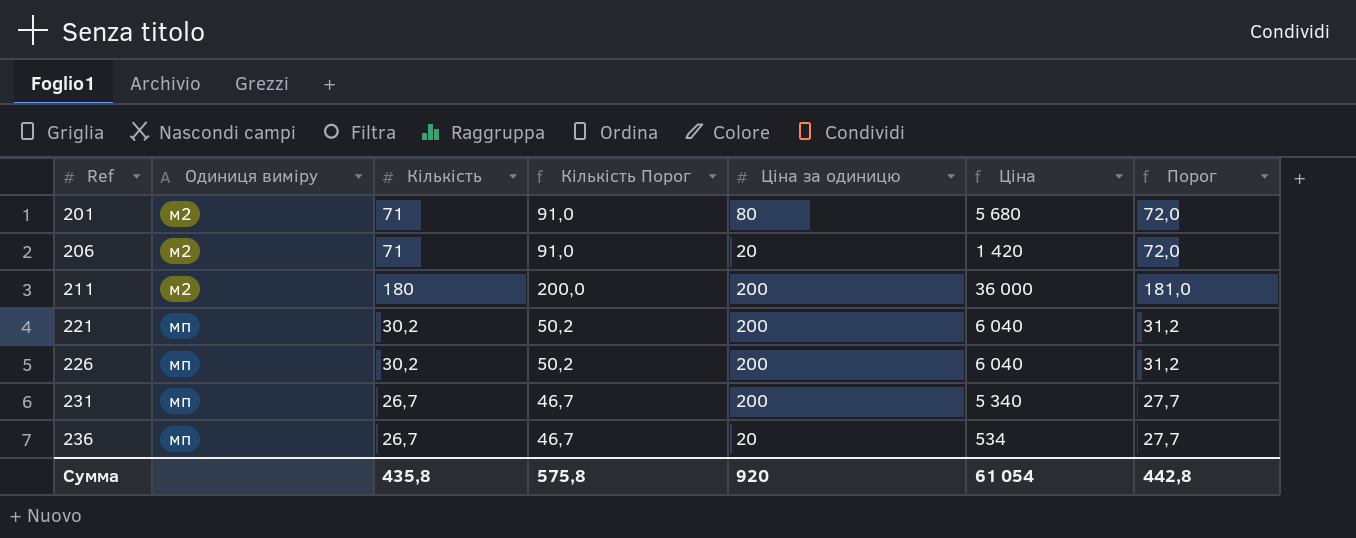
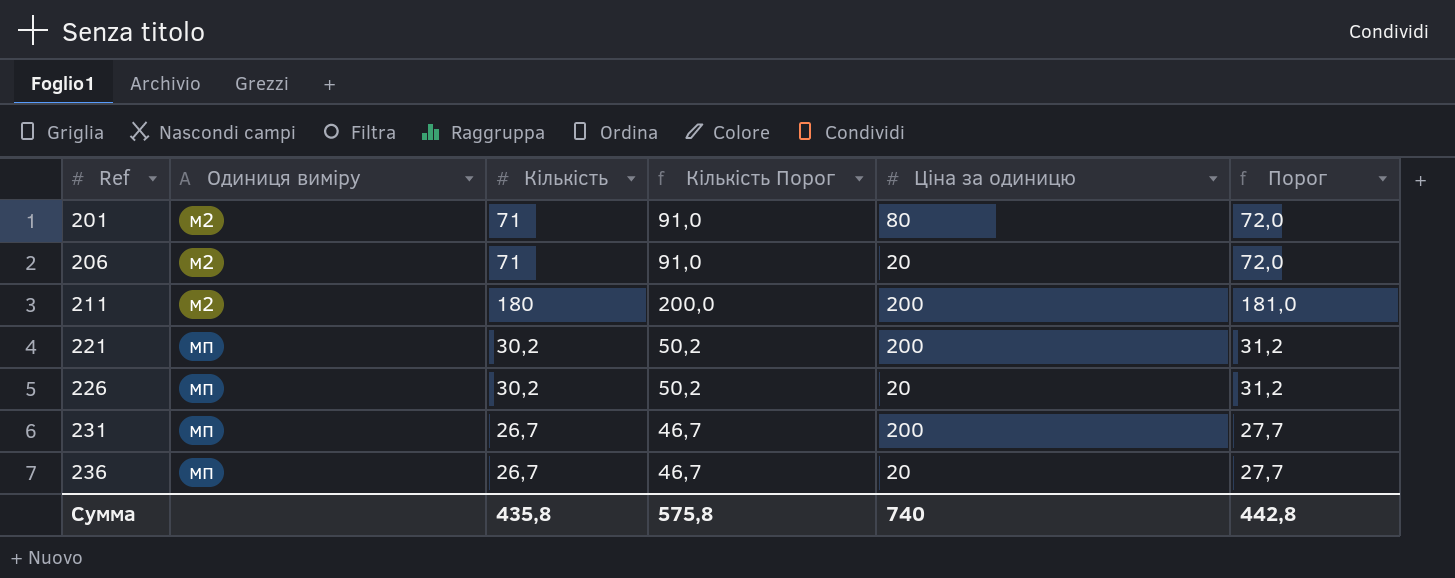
column Ціна | formula: [Кількість] * [Ціна за одиницю] -> none
226 | Ціна за одиницю: 200 -> 20
Сумма | Ціна за одиницю: 920 -> 740

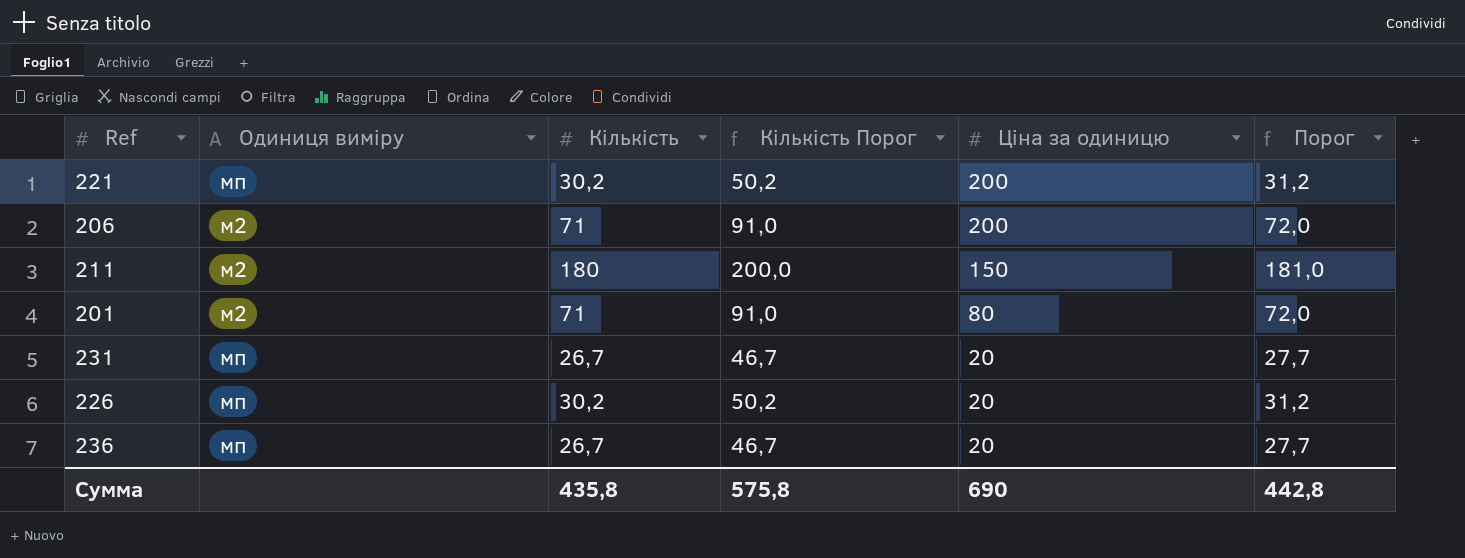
row order: Ref ascending -> Ціна за одиницю descending
206 | Ціна за одиницю: 20 -> 200
211 | Ціна за одиницю: 200 -> 150
231 | Ціна за одиницю: 200 -> 20
Сумма | Ціна за одиницю: 740 -> 690

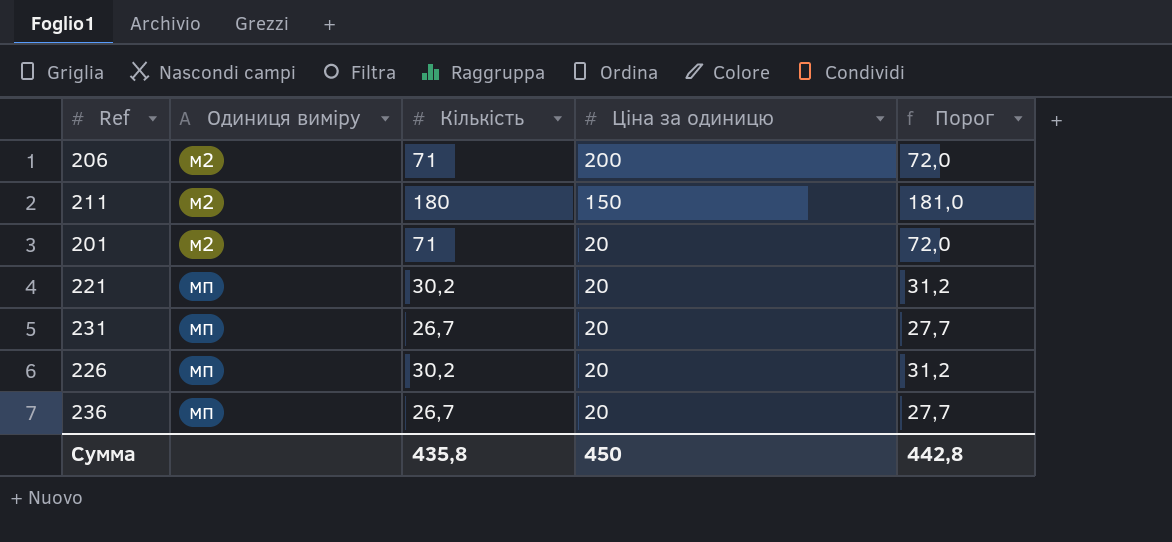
row order: Ціна за одиницю descending -> Одиниця виміру ascending
column Кількість Порог | formula: [Кількість] + 20 -> none
201 | Ціна за одиницю: 80 -> 20
221 | Ціна за одиницю: 200 -> 20
Сумма | Ціна за одиницю: 690 -> 450

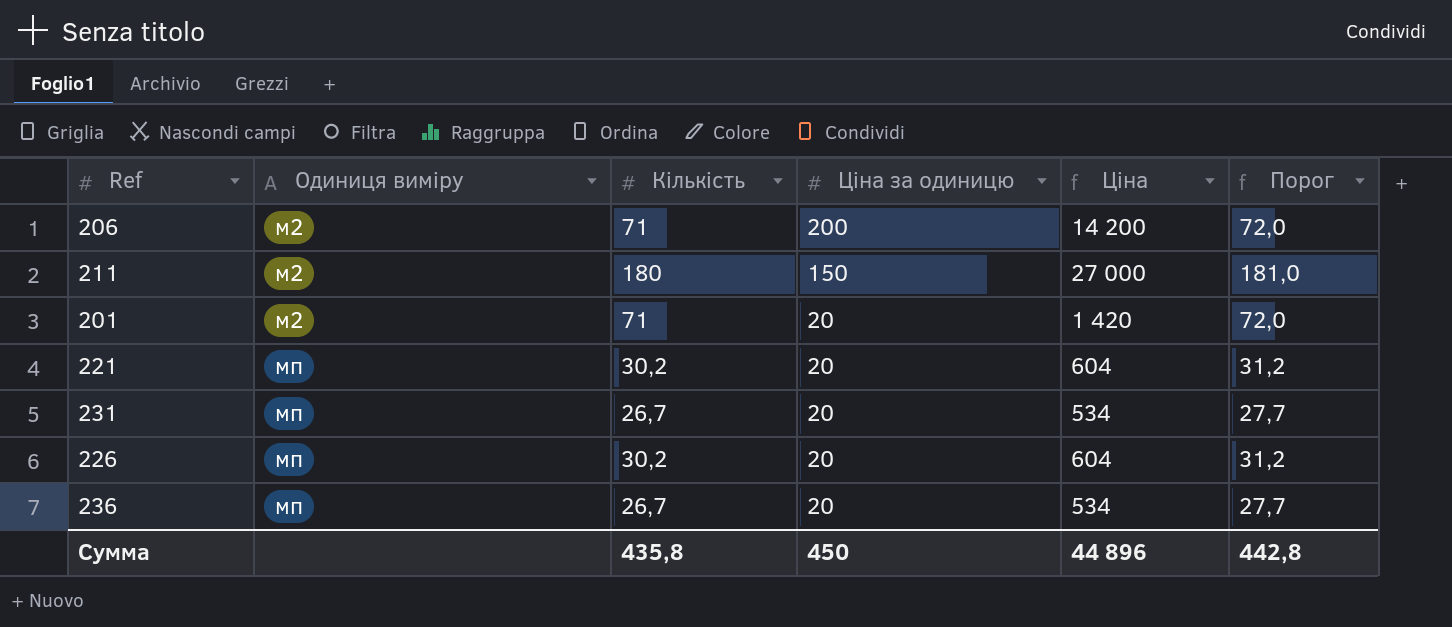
column Ціна | formula: none -> [Кількість] * [Ціна за одиницю]

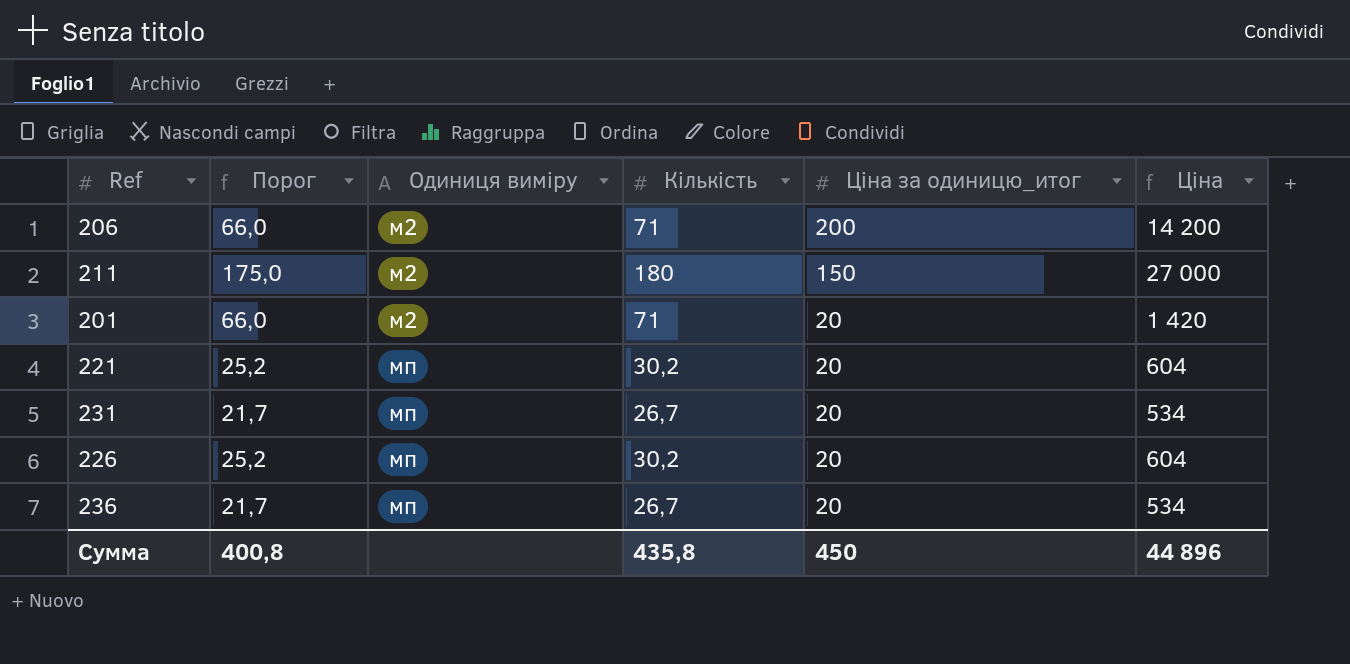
column Порог | formula: [Кількість] + 1 -> [Кількість] - 5
column Порог | position: 6 -> 2
column name: Ціна за одиницю -> Ціна за одиницю_итог
Сумма | Порог: 442,8 -> 400,8

